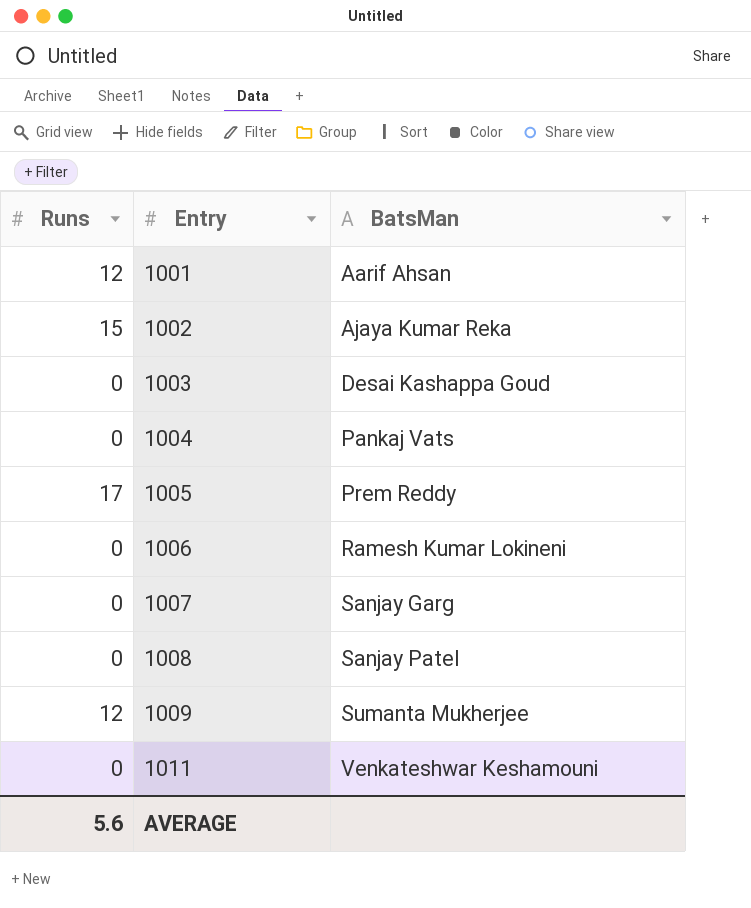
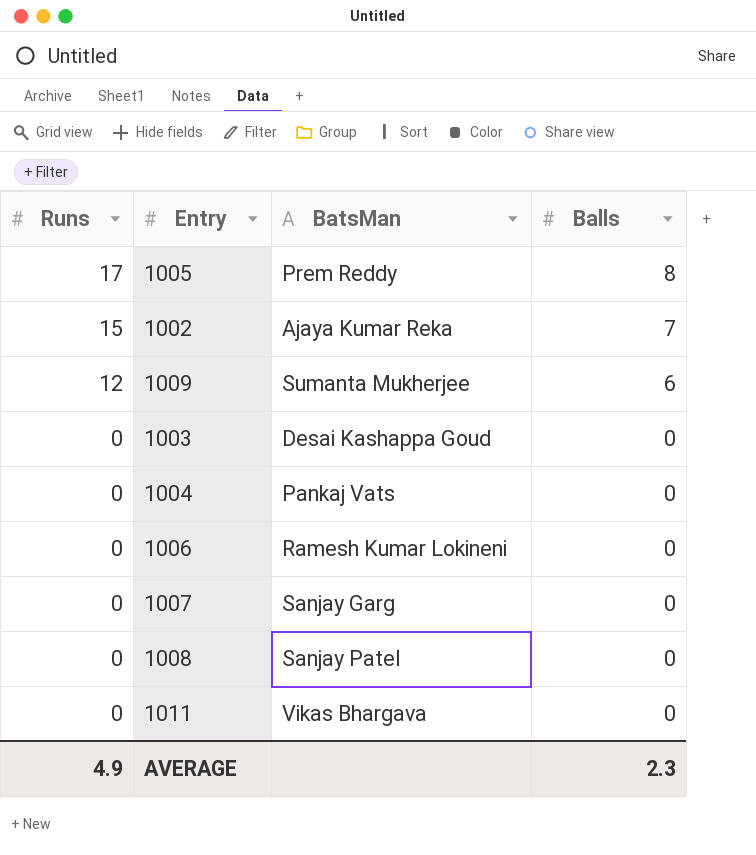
row order: Entry ascending -> Runs descending
column Balls | position: none -> 4
row 1001: 12 | Aarif Ahsan -> none
1011 | BatsMan: Venkateshwar Keshamouni -> Vikas Bhargava
AVERAGE | Runs: 5.6 -> 4.9

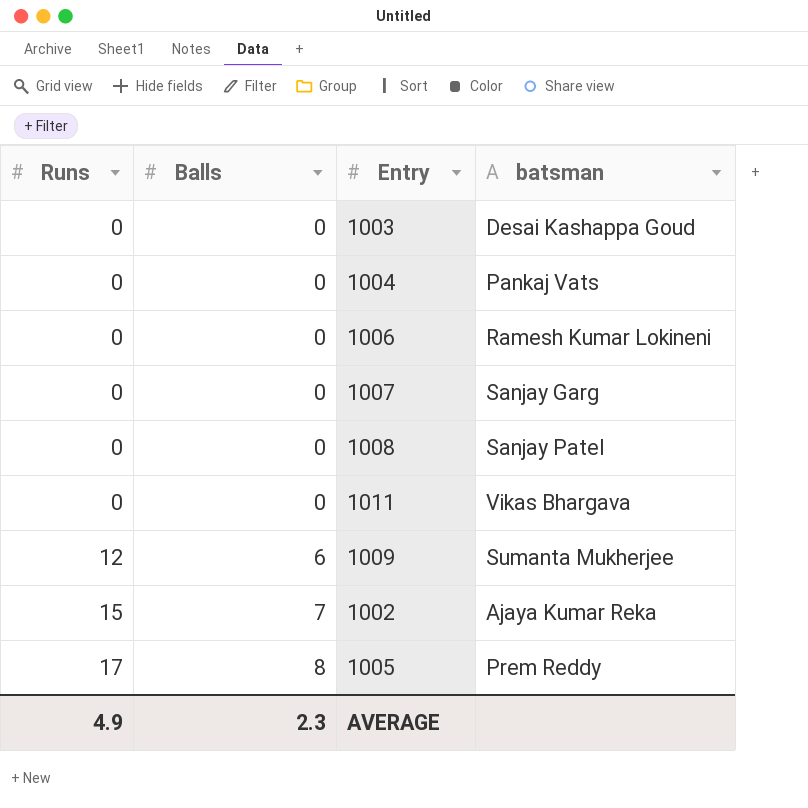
row order: Runs descending -> Runs ascending
column Balls | position: 4 -> 2
column name: BatsMan -> batsman

